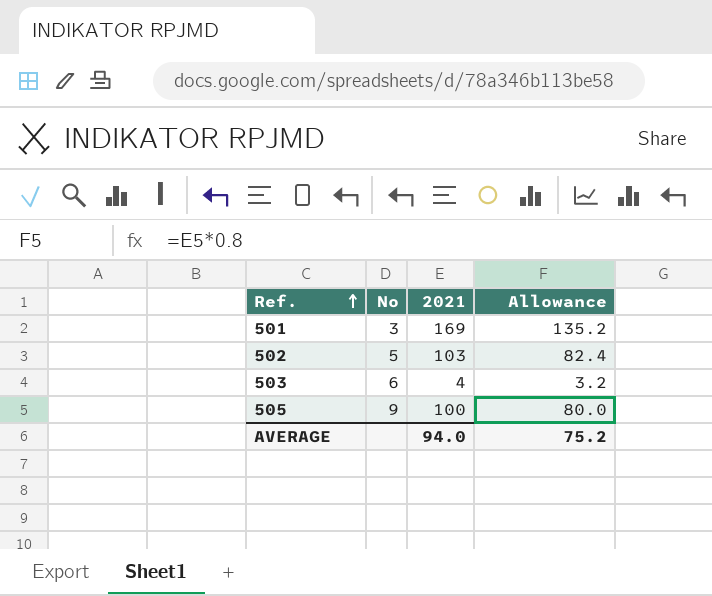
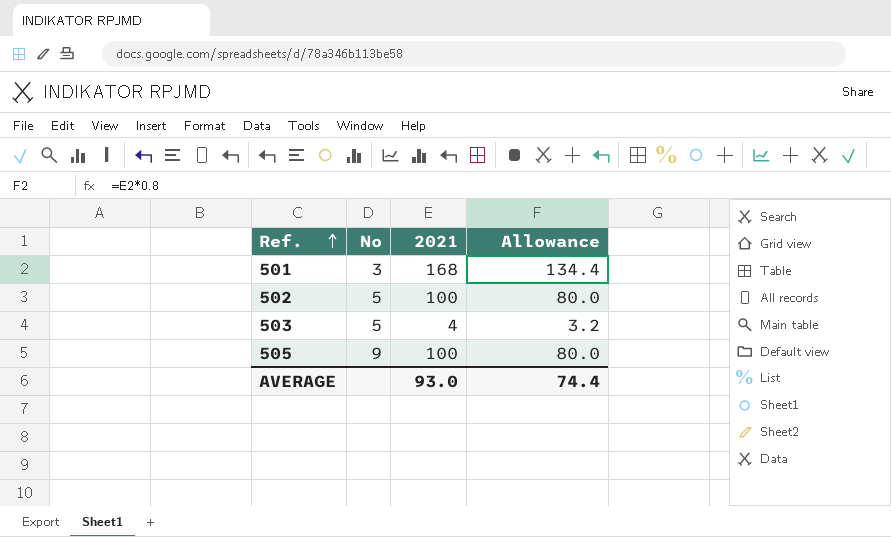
501 | 2021: 169 -> 168
501 | Allowance: 135.2 -> 134.4
502 | 2021: 103 -> 100
502 | Allowance: 82.4 -> 80.0
503 | No: 6 -> 5
AVERAGE | 2021: 94.0 -> 93.0
AVERAGE | Allowance: 75.2 -> 74.4

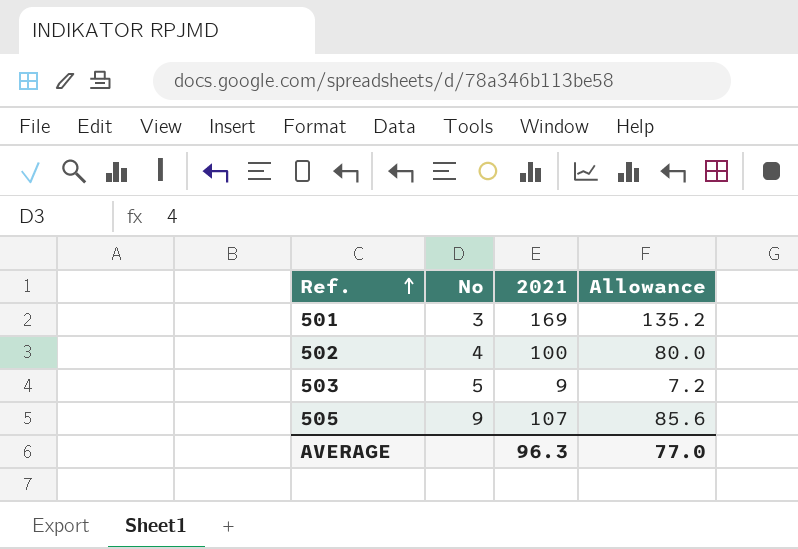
501 | 2021: 168 -> 169
501 | Allowance: 134.4 -> 135.2
502 | No: 5 -> 4
503 | 2021: 4 -> 9
503 | Allowance: 3.2 -> 7.2
505 | 2021: 100 -> 107
505 | Allowance: 80.0 -> 85.6
AVERAGE | 2021: 93.0 -> 96.3
AVERAGE | Allowance: 74.4 -> 77.0

